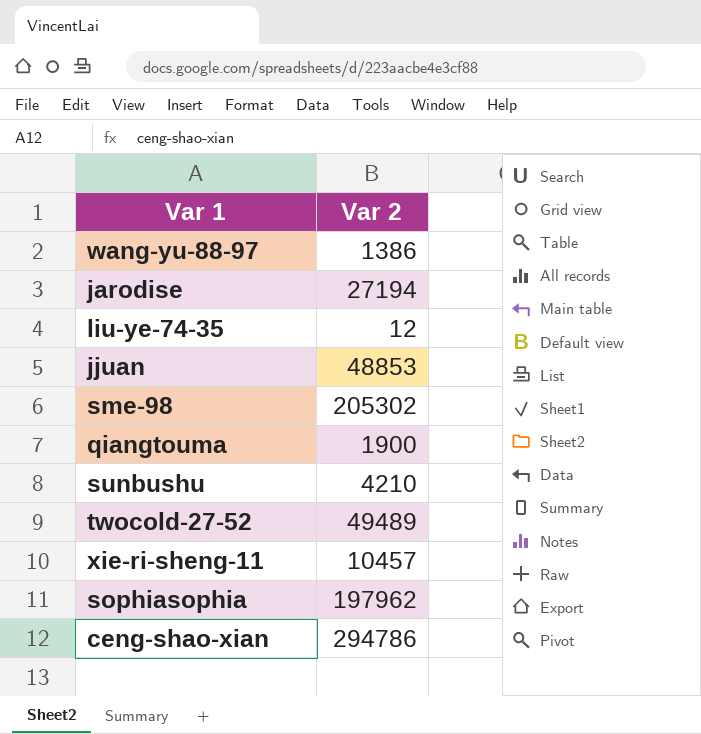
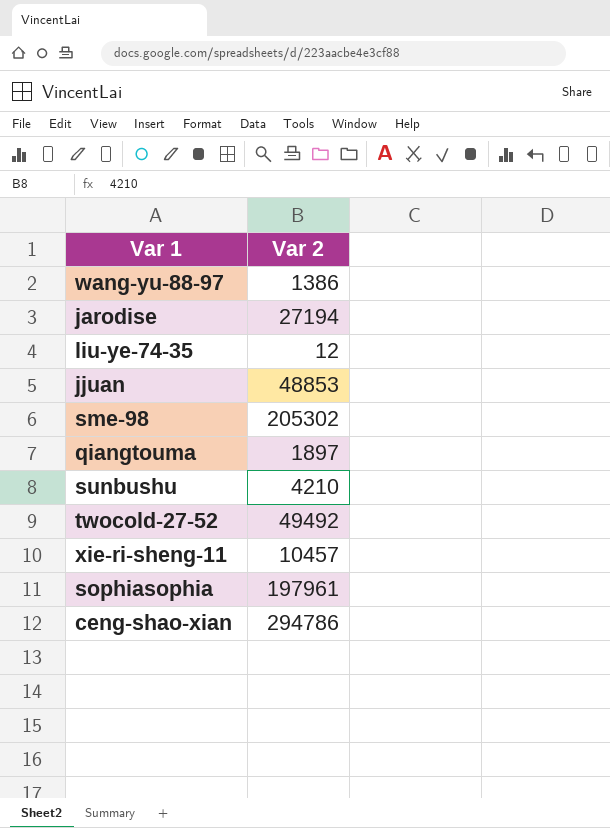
qiangtouma | Var 2: 1900 -> 1897
twocold-27-52 | Var 2: 49489 -> 49492
sophiasophia | Var 2: 197962 -> 197961

